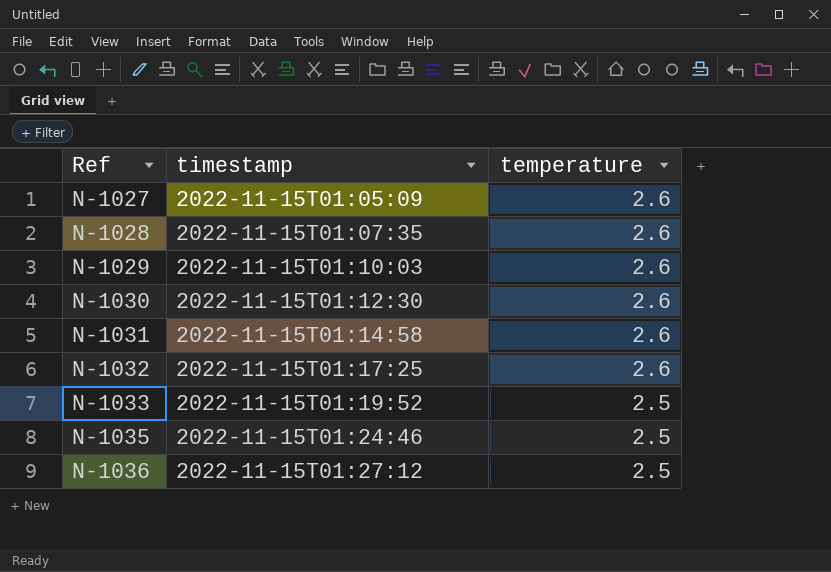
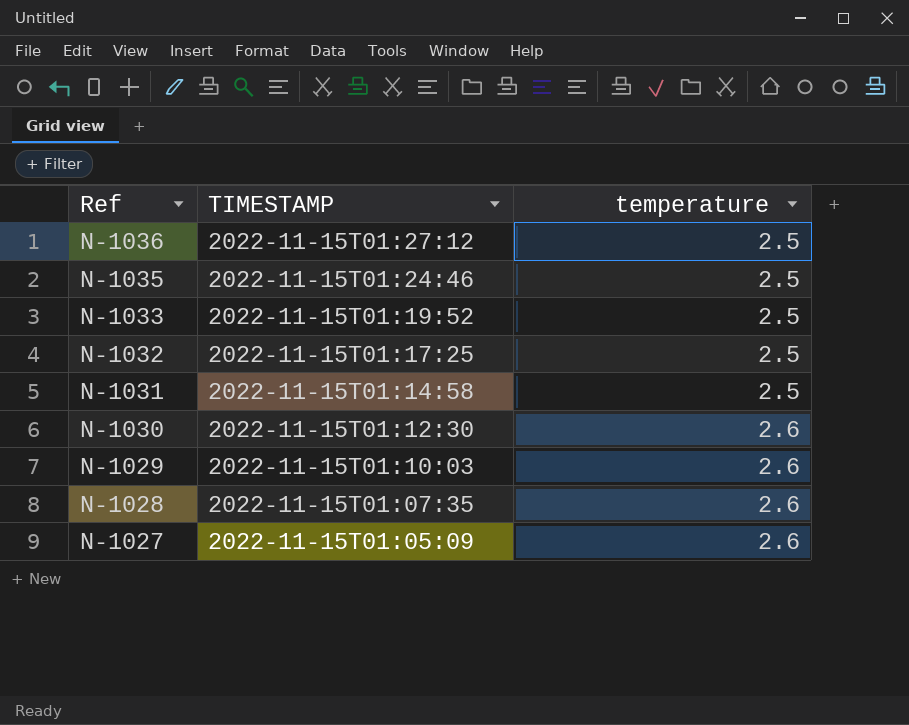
row order: Ref ascending -> Ref descending
column name: timestamp -> TIMESTAMP
N-1032 | temperature: 2.6 -> 2.5
N-1031 | temperature: 2.6 -> 2.5

